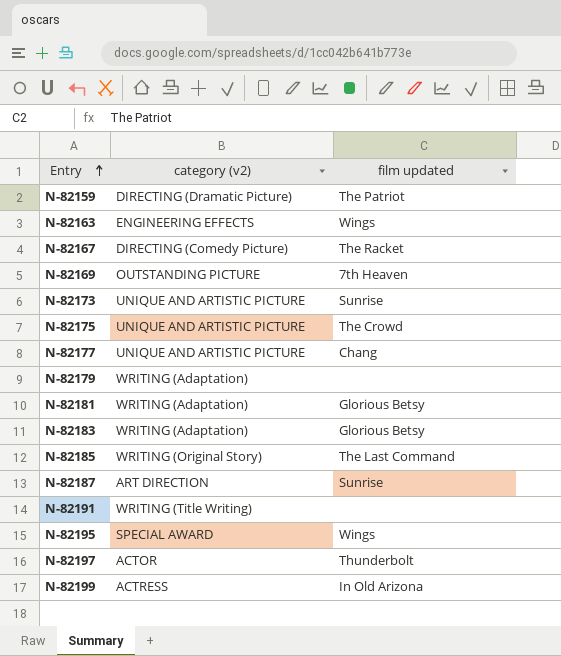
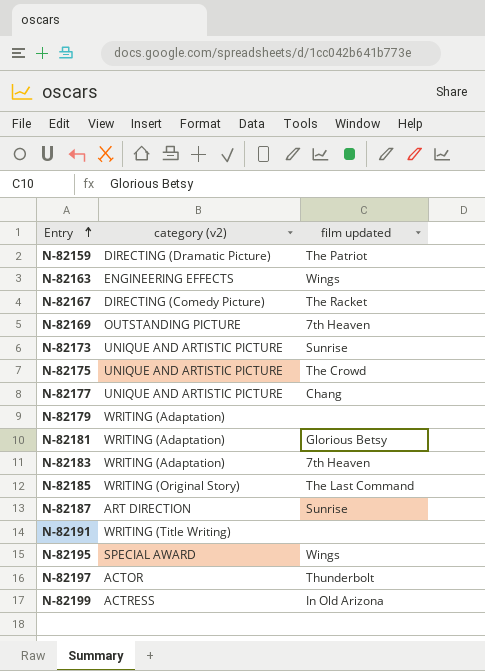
N-82183 | film updated: Glorious Betsy -> 7th Heaven

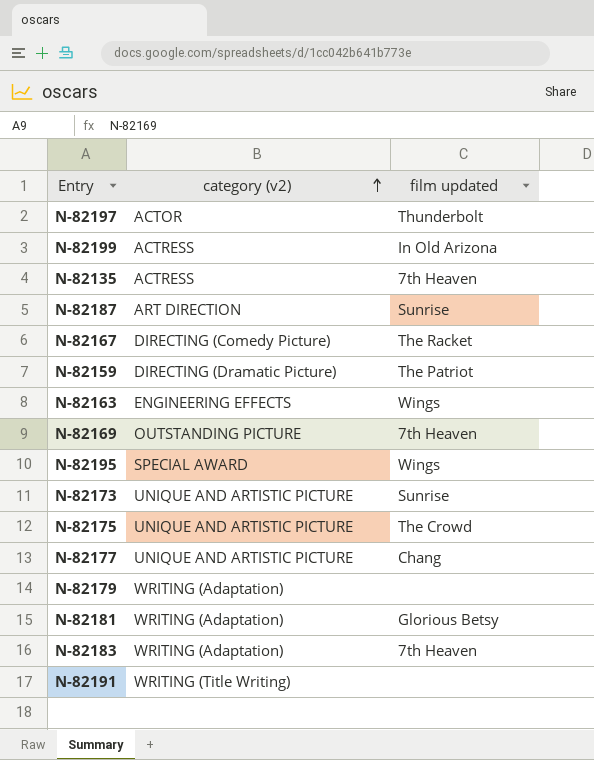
row order: Entry ascending -> category (v2) ascending
row N-82185: WRITING (Original Story) | The Last Command -> none
row N-82135: none -> ACTRESS | 7th Heaven

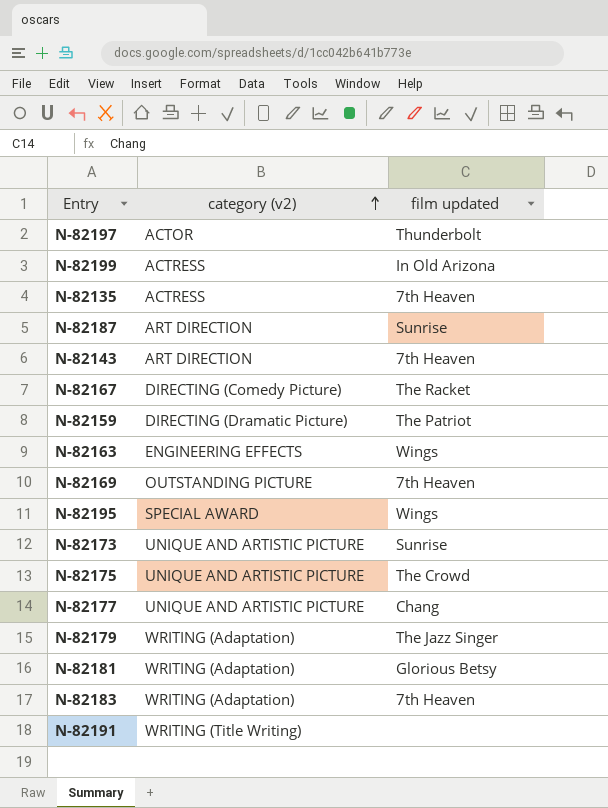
row N-82143: none -> ART DIRECTION | 7th Heaven
N-82179 | film updated: none -> The Jazz Singer

